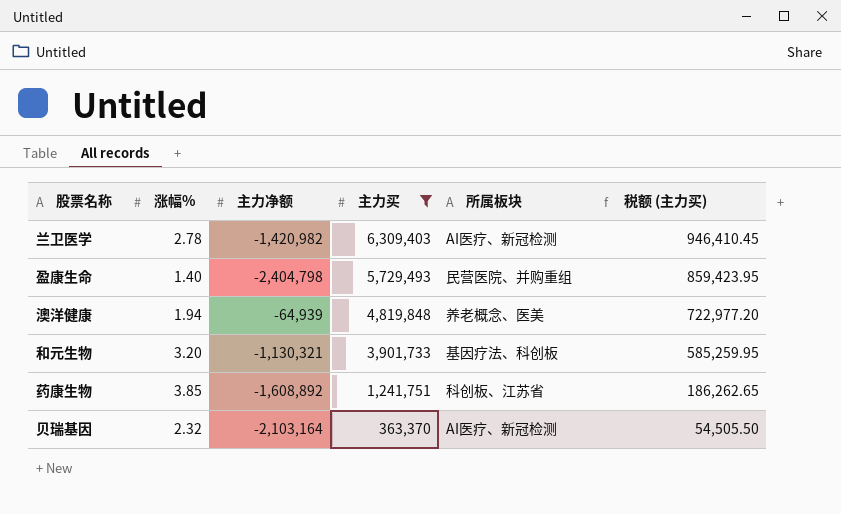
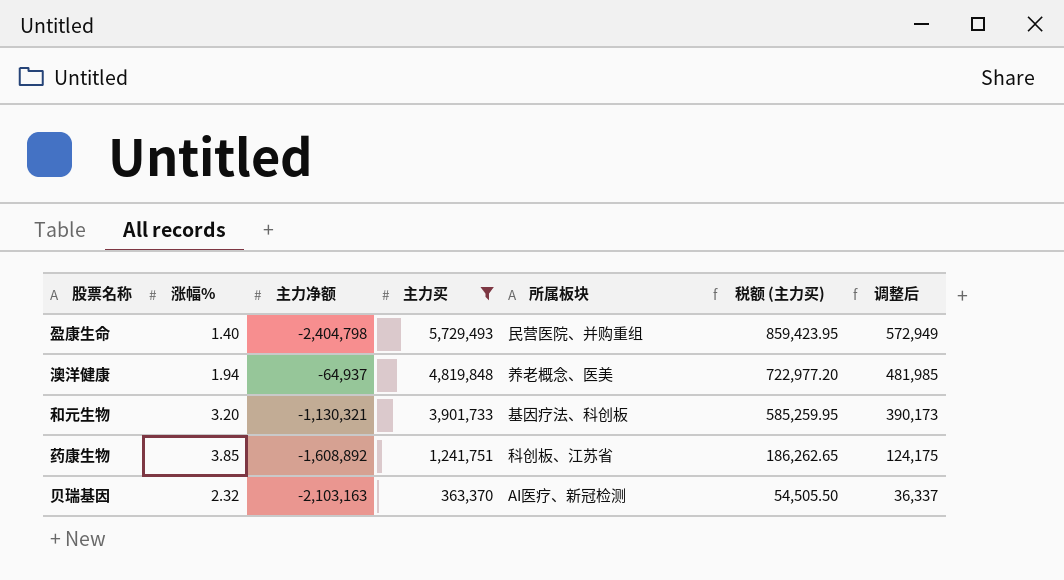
column 调整后 | formula: none -> [主力买] * 0.1
row 兰卫医学: 2.78 | -1,420,982 | 6,309,403 | AI医疗、新冠检测 | 946,410.45 -> none
澳洋健康 | 主力净额: -64,939 -> -64,937
贝瑞基因 | 主力净额: -2,103,164 -> -2,103,163

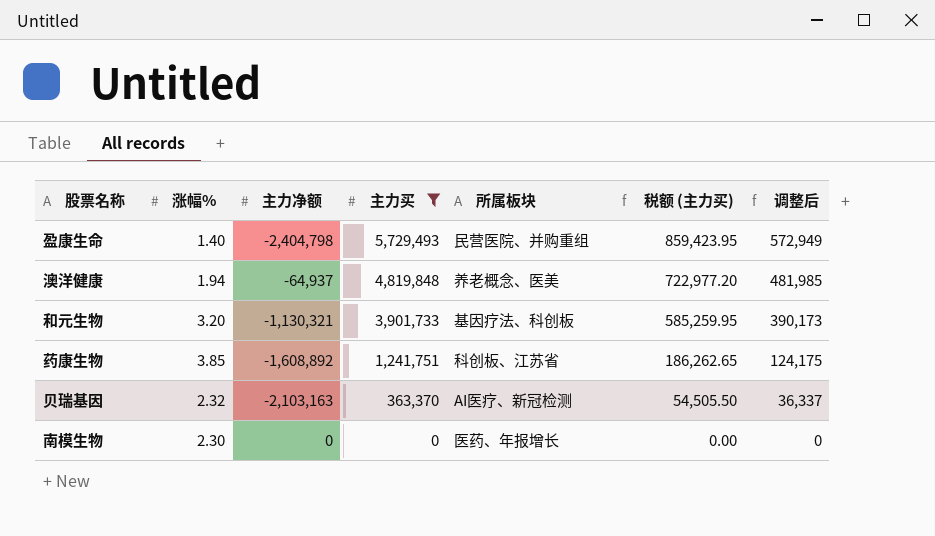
row 南模生物: none -> 2.30 | 0 | 0 | 医药、年报增长 | 0.00 | 0

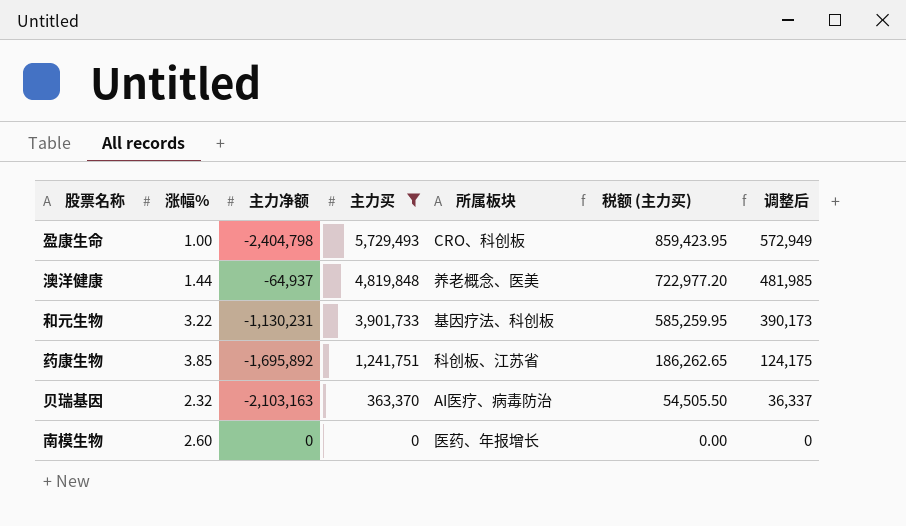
盈康生命 | 涨幅%: 1.40 -> 1.00
盈康生命 | 所属板块: 民营医院、并购重组 -> CRO、科创板
澳洋健康 | 涨幅%: 1.94 -> 1.44
和元生物 | 涨幅%: 3.20 -> 3.22
和元生物 | 主力净额: -1,130,321 -> -1,130,231
药康生物 | 主力净额: -1,608,892 -> -1,695,892
贝瑞基因 | 所属板块: AI医疗、新冠检测 -> AI医疗、病毒防治
南模生物 | 涨幅%: 2.30 -> 2.60

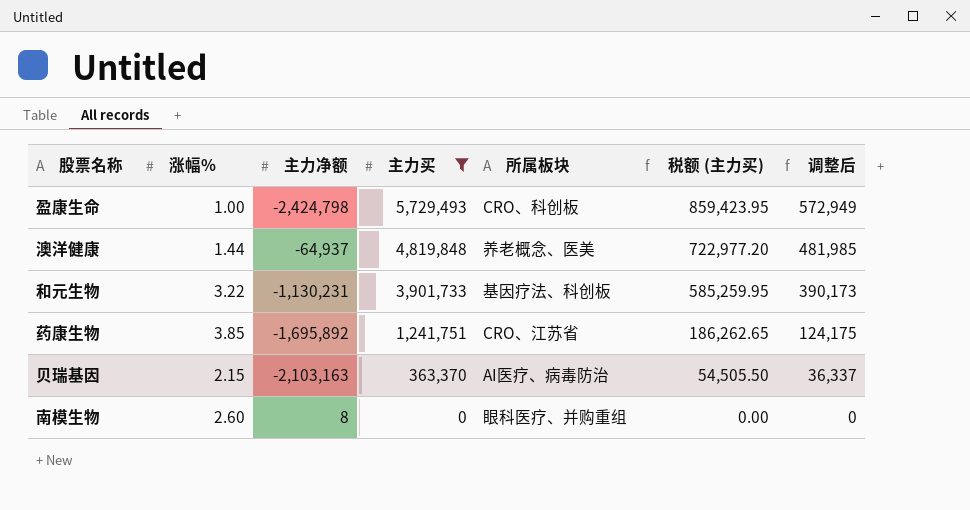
盈康生命 | 主力净额: -2,404,798 -> -2,424,798
药康生物 | 所属板块: 科创板、江苏省 -> CRO、江苏省
贝瑞基因 | 涨幅%: 2.32 -> 2.15
南模生物 | 主力净额: 0 -> 8
南模生物 | 所属板块: 医药、年报增长 -> 眼科医疗、并购重组

